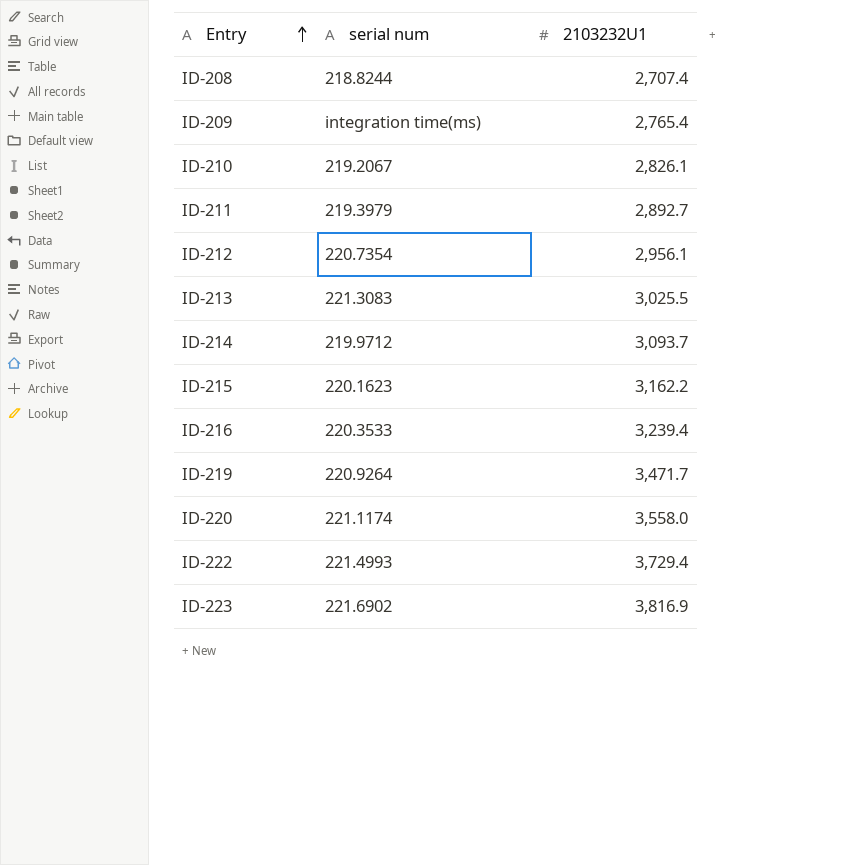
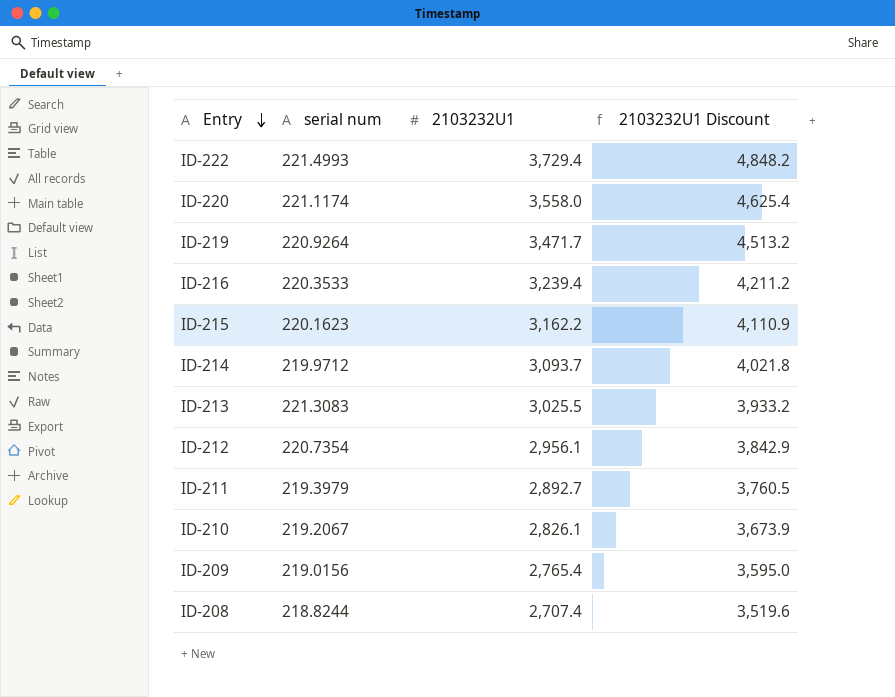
row order: Entry ascending -> Entry descending
column 2103232U1 Discount | formula: none -> [2103232U1] * 1.3
row ID-223: 221.6902 | 3,816.9 -> none
ID-209 | serial num: integration time(ms) -> 219.0156

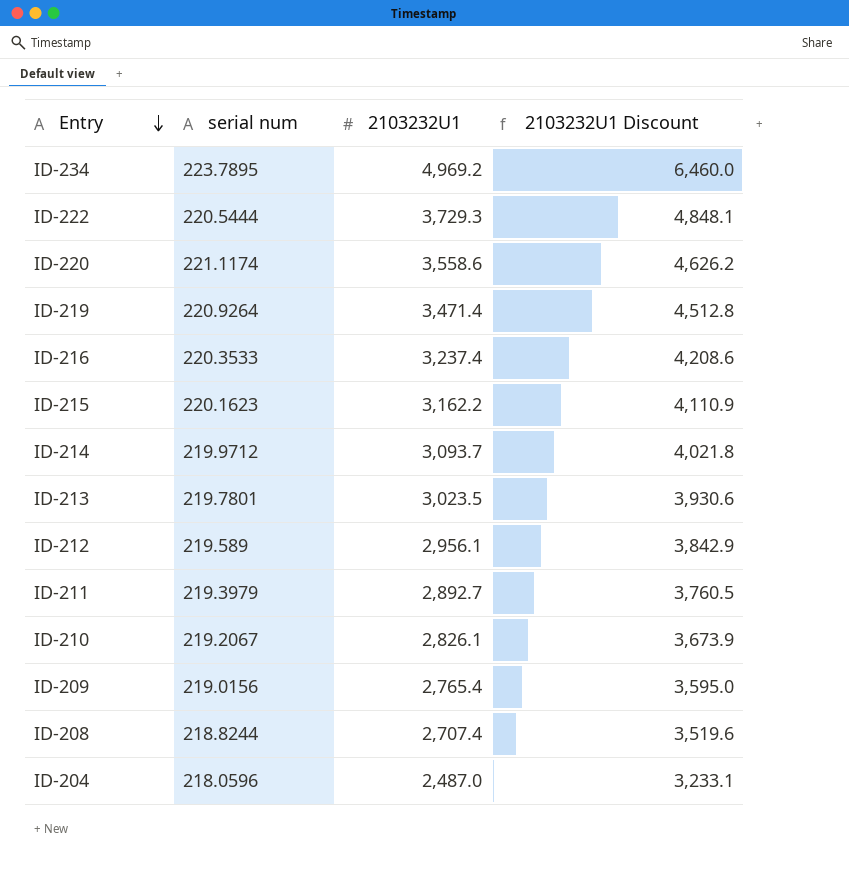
row ID-234: none -> 223.7895 | 4,969.2 | 6,460.0
ID-222 | serial num: 221.4993 -> 220.5444
ID-222 | 2103232U1: 3,729.4 -> 3,729.3
ID-222 | 2103232U1 Discount: 4,848.2 -> 4,848.1
ID-220 | 2103232U1: 3,558.0 -> 3,558.6
ID-220 | 2103232U1 Discount: 4,625.4 -> 4,626.2
ID-219 | 2103232U1: 3,471.7 -> 3,471.4
ID-219 | 2103232U1 Discount: 4,513.2 -> 4,512.8
ID-216 | 2103232U1: 3,239.4 -> 3,237.4
ID-216 | 2103232U1 Discount: 4,211.2 -> 4,208.6
ID-213 | serial num: 221.3083 -> 219.7801
ID-213 | 2103232U1: 3,025.5 -> 3,023.5
ID-213 | 2103232U1 Discount: 3,933.2 -> 3,930.6
ID-212 | serial num: 220.7354 -> 219.589
row ID-204: none -> 218.0596 | 2,487.0 | 3,233.1

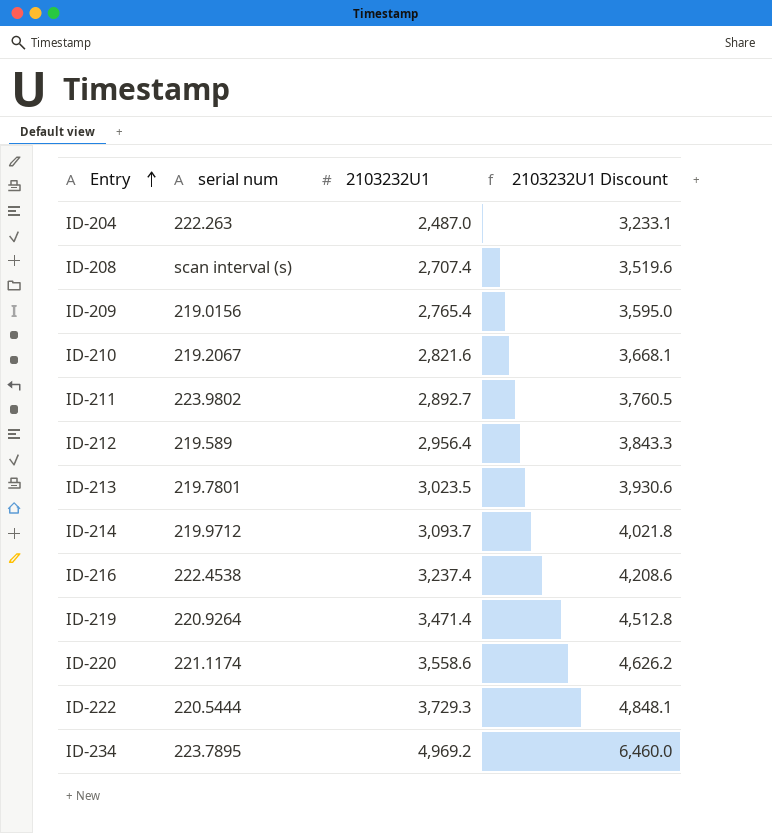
row order: Entry descending -> Entry ascending
row ID-215: 220.1623 | 3,162.2 | 4,110.9 -> none
ID-204 | serial num: 218.0596 -> 222.263
ID-208 | serial num: 218.8244 -> scan interval (s)
ID-210 | 2103232U1: 2,826.1 -> 2,821.6
ID-210 | 2103232U1 Discount: 3,673.9 -> 3,668.1
ID-211 | serial num: 219.3979 -> 223.9802
ID-212 | 2103232U1: 2,956.1 -> 2,956.4
ID-212 | 2103232U1 Discount: 3,842.9 -> 3,843.3
ID-216 | serial num: 220.3533 -> 222.4538

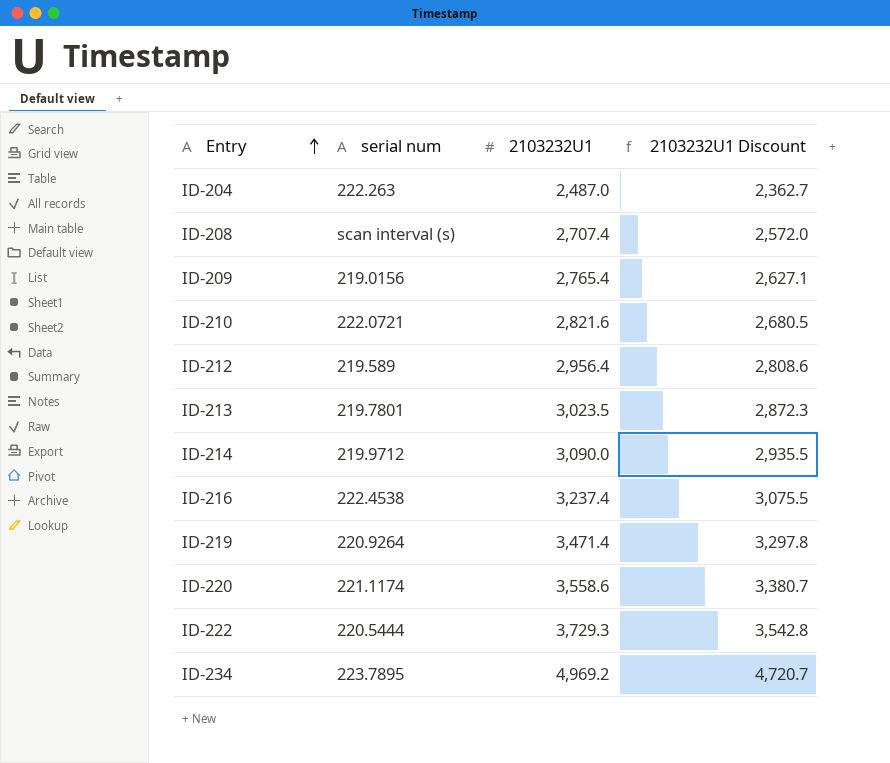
column 2103232U1 Discount | formula: [2103232U1] * 1.3 -> [2103232U1] * 0.95
row ID-211: 223.9802 | 2,892.7 | 3,760.5 -> none
ID-210 | serial num: 219.2067 -> 222.0721
ID-214 | 2103232U1: 3,093.7 -> 3,090.0

